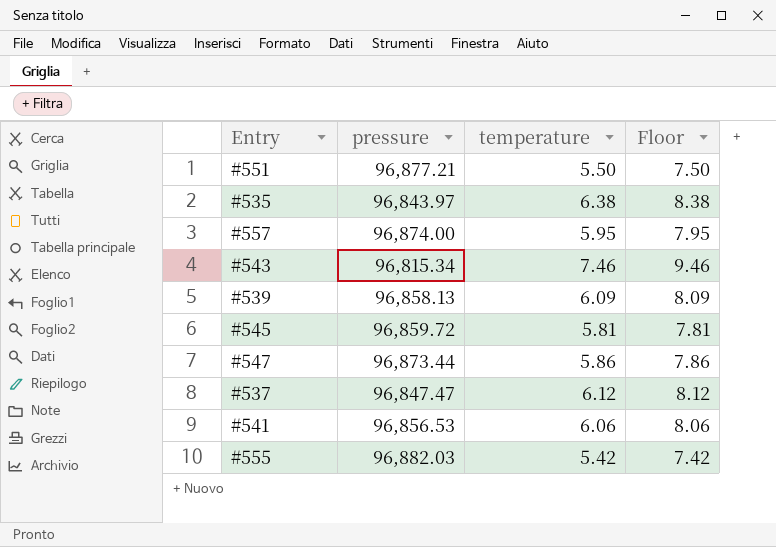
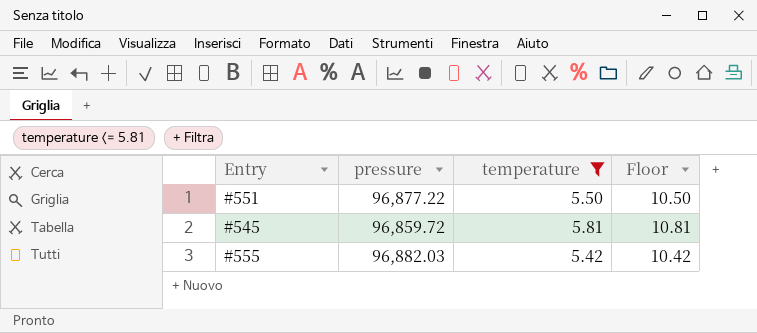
filter: none -> temperature <= 5.81
column Floor | formula: [temperature] + 2 -> [temperature] + 5
#551 | pressure: 96,877.21 -> 96,877.22

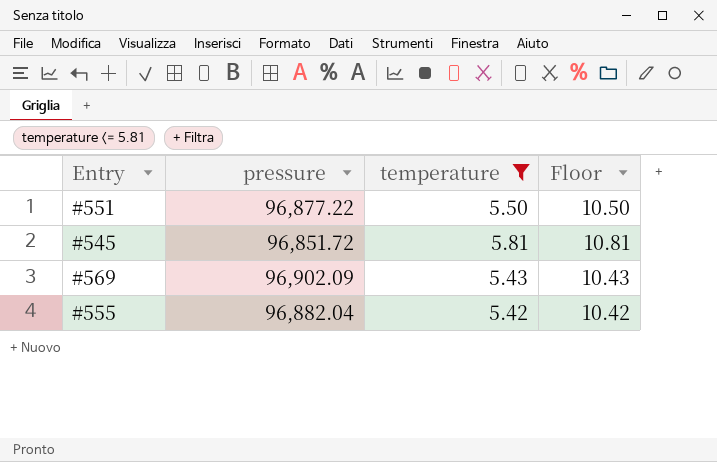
#545 | pressure: 96,859.72 -> 96,851.72
row #569: none -> 96,902.09 | 5.43 | 10.43
#555 | pressure: 96,882.03 -> 96,882.04

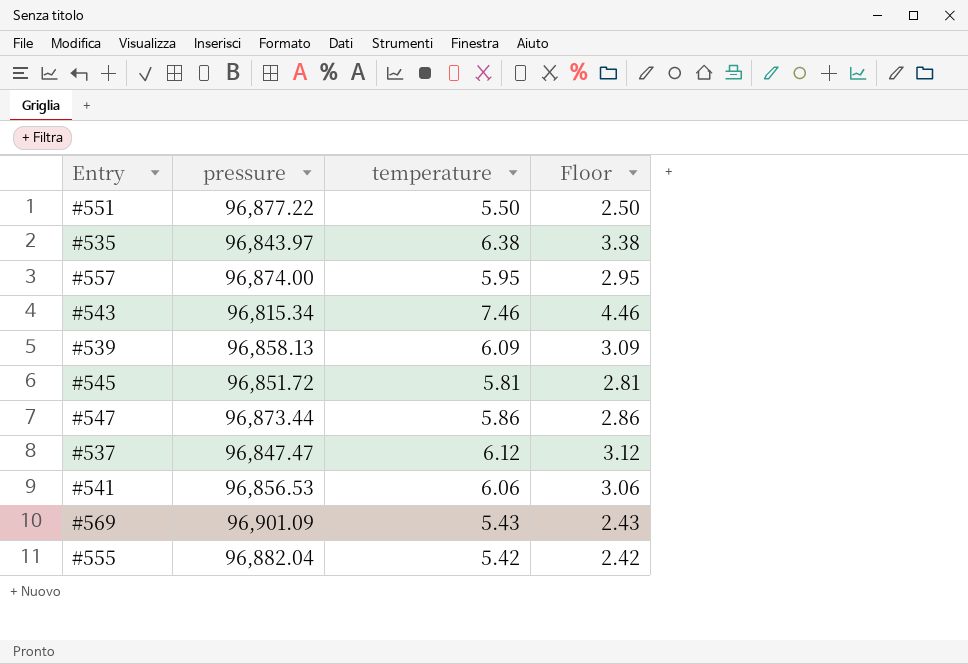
filter: temperature <= 5.81 -> none
column Floor | formula: [temperature] + 5 -> [temperature] - 3
#569 | pressure: 96,902.09 -> 96,901.09

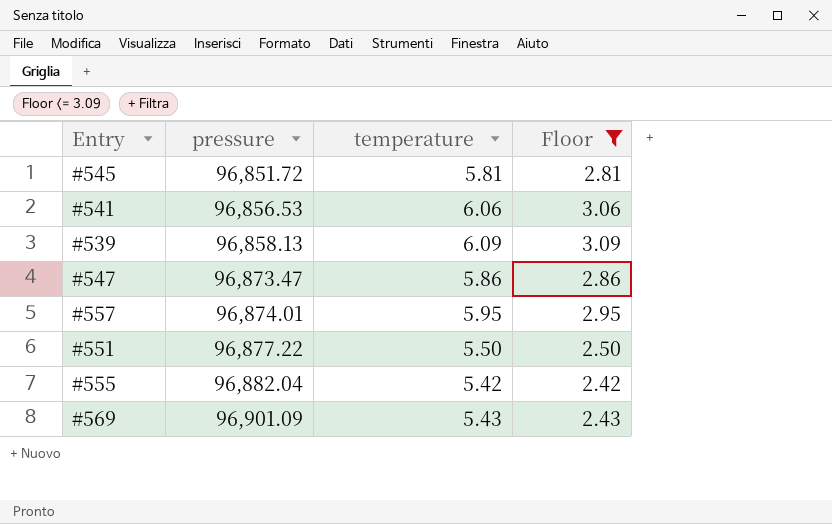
filter: none -> Floor <= 3.09
row order: none -> pressure ascending
#547 | pressure: 96,873.44 -> 96,873.47
#557 | pressure: 96,874.00 -> 96,874.01

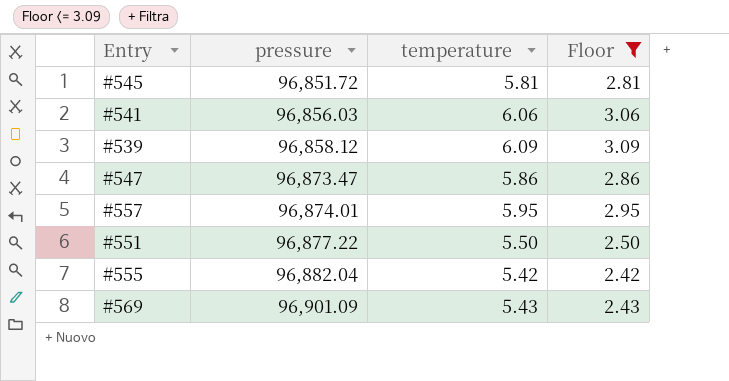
#541 | pressure: 96,856.53 -> 96,856.03
#539 | pressure: 96,858.13 -> 96,858.12

